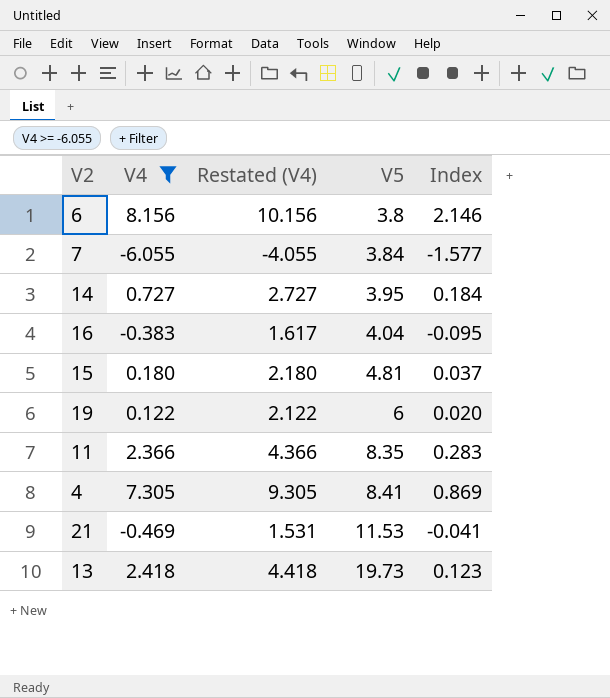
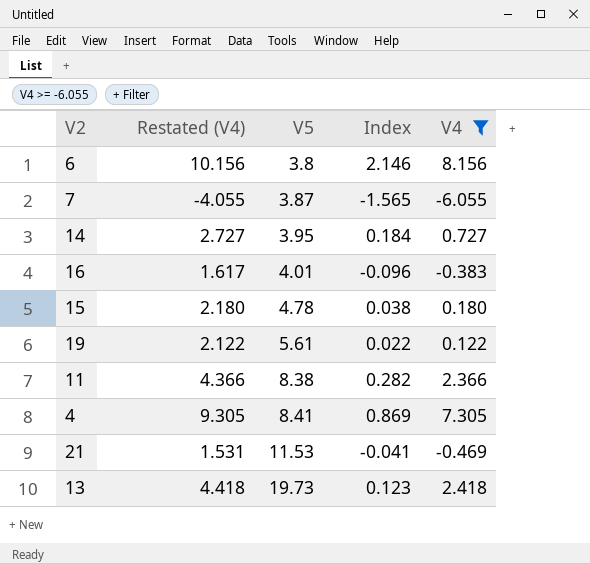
column V4 | position: 2 -> 5
7 | V5: 3.84 -> 3.87
7 | Index: -1.577 -> -1.565
16 | V5: 4.04 -> 4.01
16 | Index: -0.095 -> -0.096
15 | V5: 4.81 -> 4.78
15 | Index: 0.037 -> 0.038
19 | V5: 6 -> 5.61
19 | Index: 0.020 -> 0.022
11 | V5: 8.35 -> 8.38
11 | Index: 0.283 -> 0.282

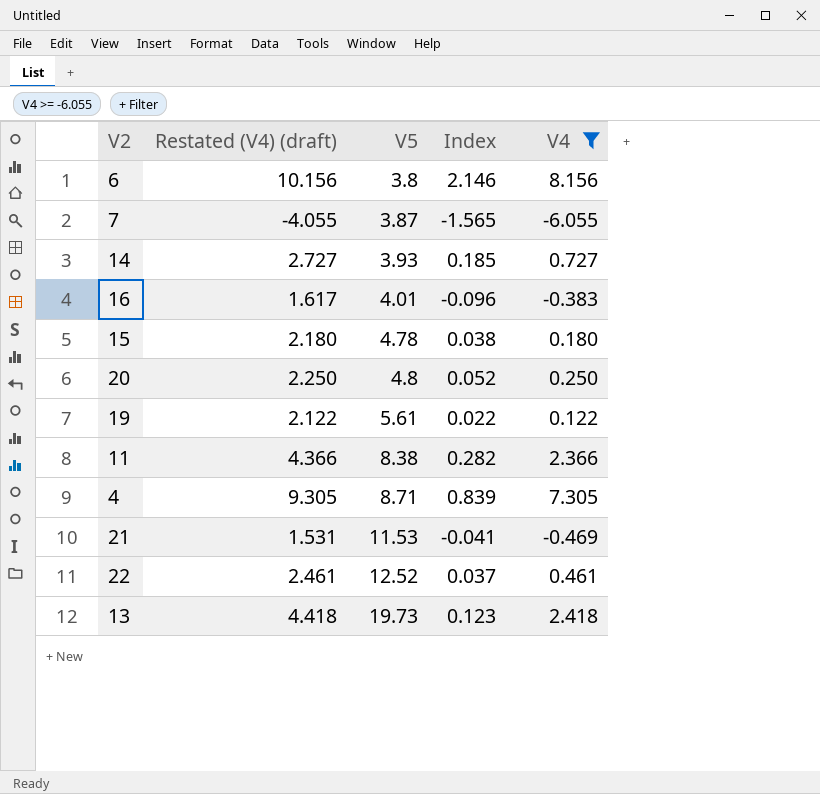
column name: Restated (V4) -> Restated (V4) (draft)
14 | V5: 3.95 -> 3.93
14 | Index: 0.184 -> 0.185
row 20: none -> 2.250 | 4.8 | 0.052 | 0.250
4 | V5: 8.41 -> 8.71
4 | Index: 0.869 -> 0.839
row 22: none -> 2.461 | 12.52 | 0.037 | 0.461

